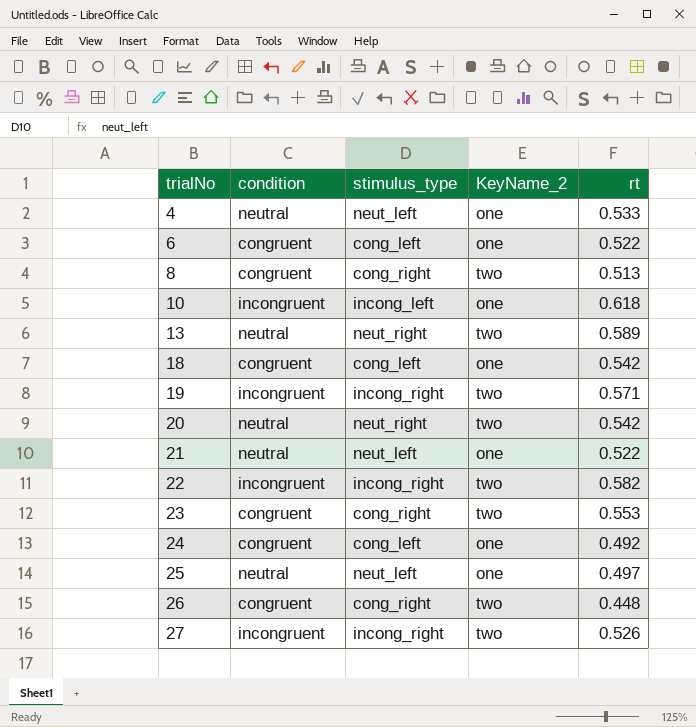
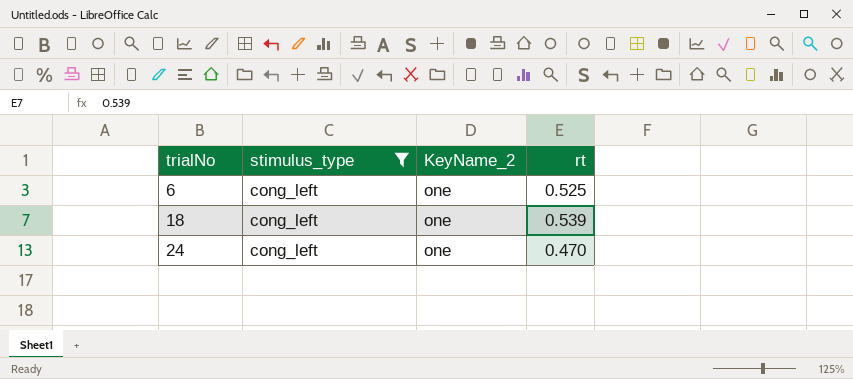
filter: none -> stimulus_type = cong_left
column condition | position: 2 -> none
6 | rt: 0.522 -> 0.525
18 | rt: 0.542 -> 0.539
24 | rt: 0.492 -> 0.470

